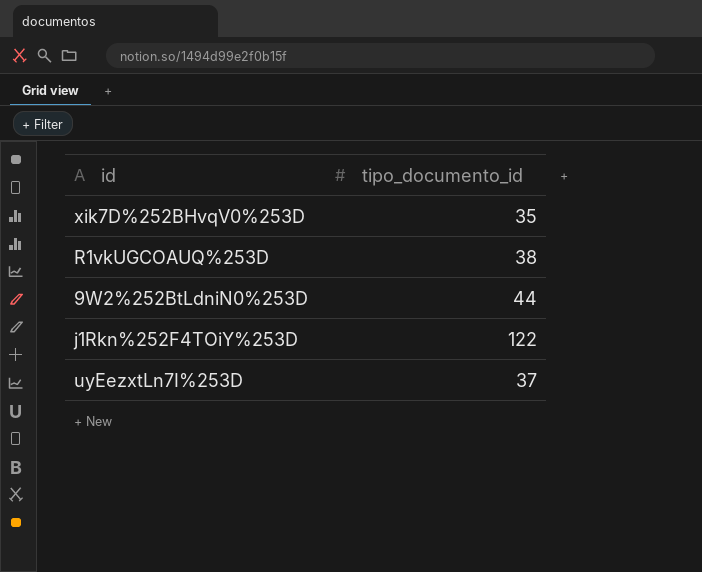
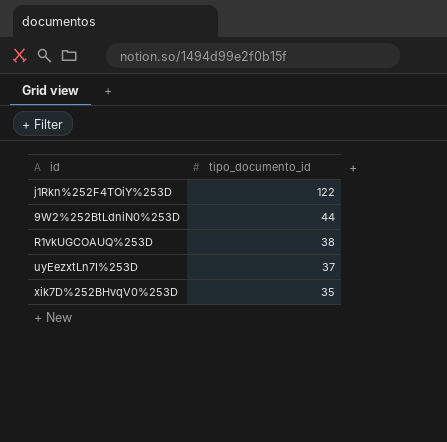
row order: none -> tipo_documento_id descending

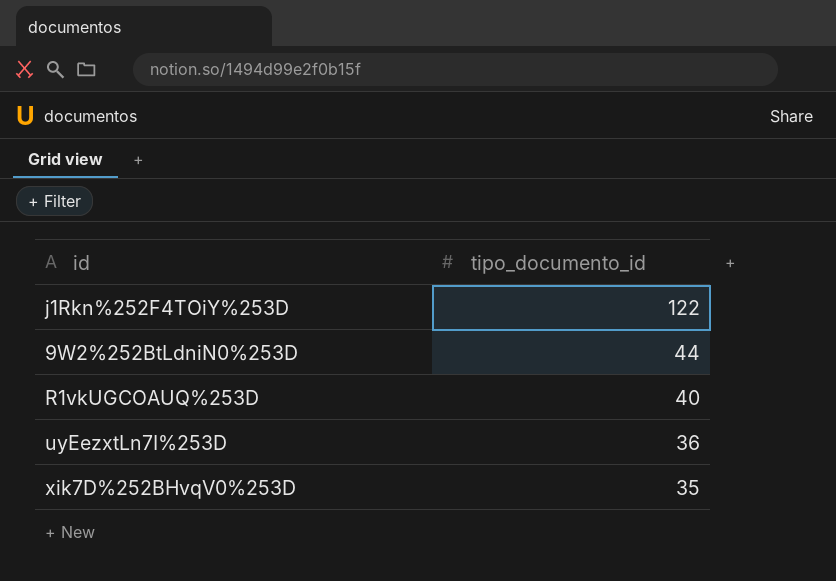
R1vkUGCOAUQ%253D | tipo_documento_id: 38 -> 40
uyEezxtLn7I%253D | tipo_documento_id: 37 -> 36

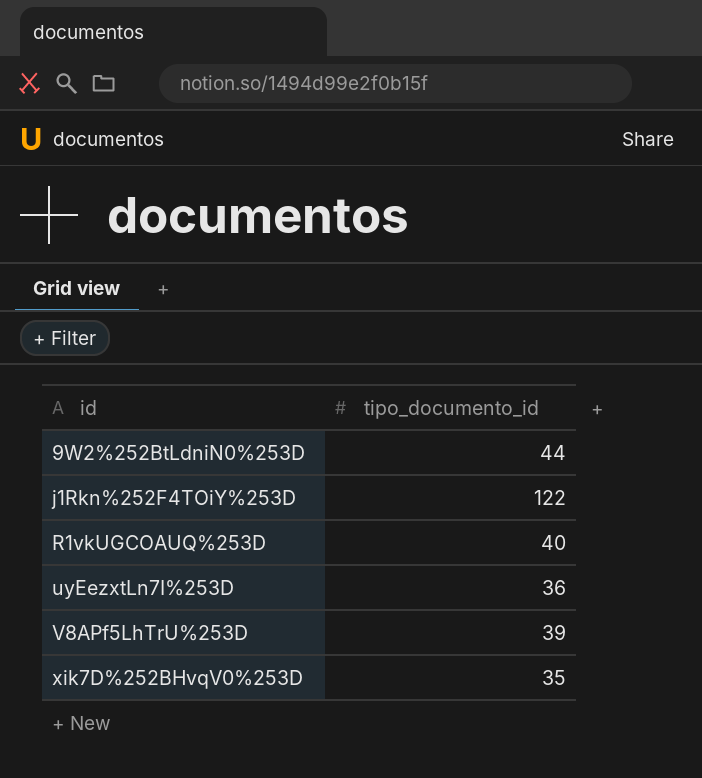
row order: tipo_documento_id descending -> id ascending
row V8APf5LhTrU%253D: none -> 39

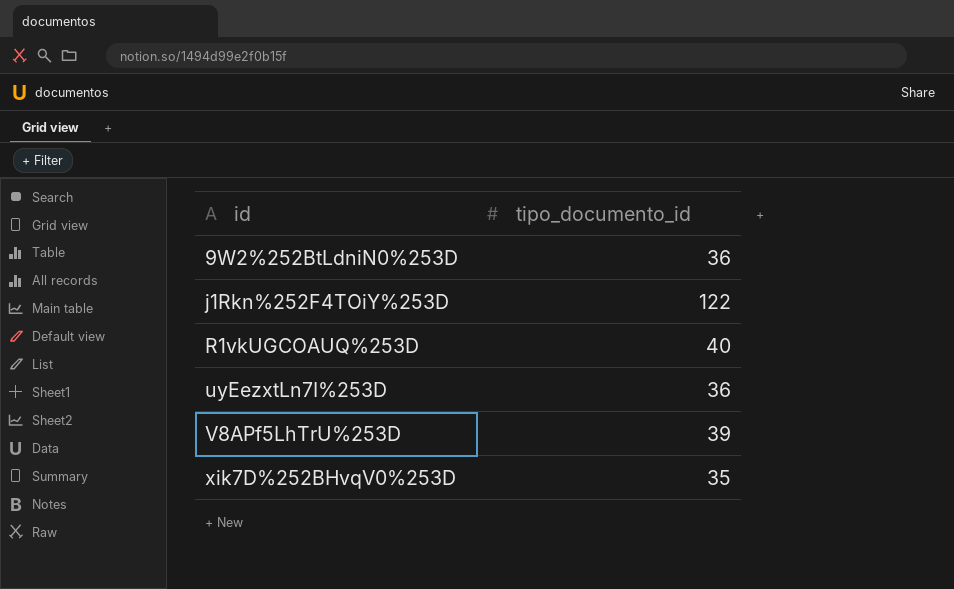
9W2%252BtLdniN0%253D | tipo_documento_id: 44 -> 36

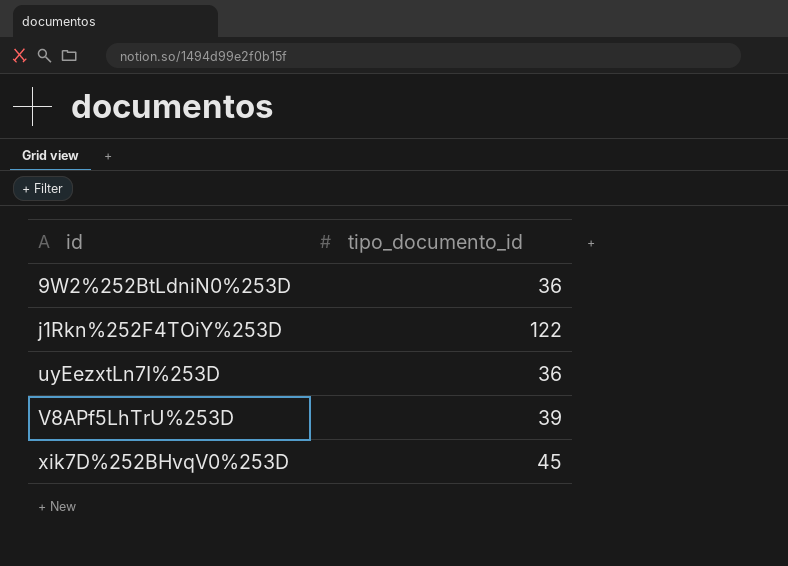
row R1vkUGCOAUQ%253D: 40 -> none
xik7D%252BHvqV0%253D | tipo_documento_id: 35 -> 45

